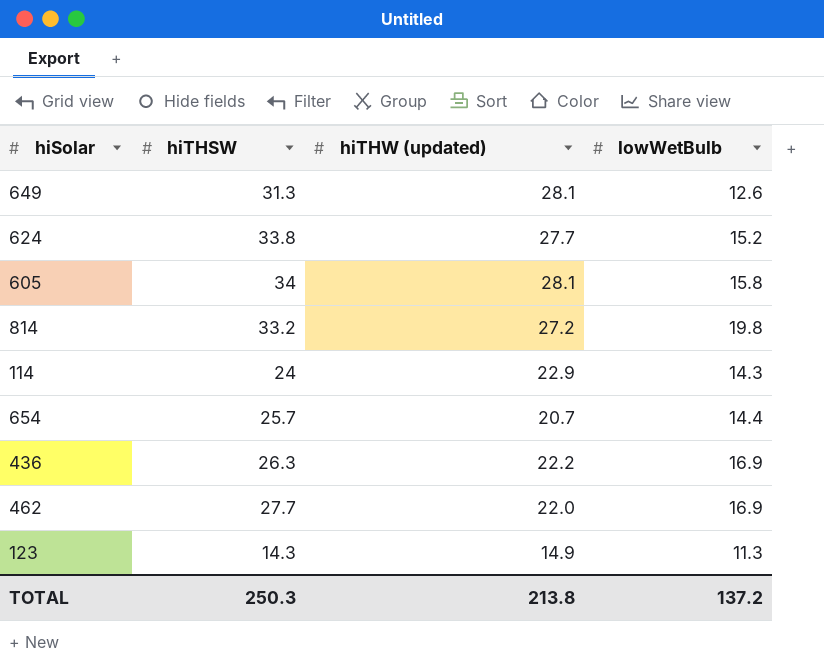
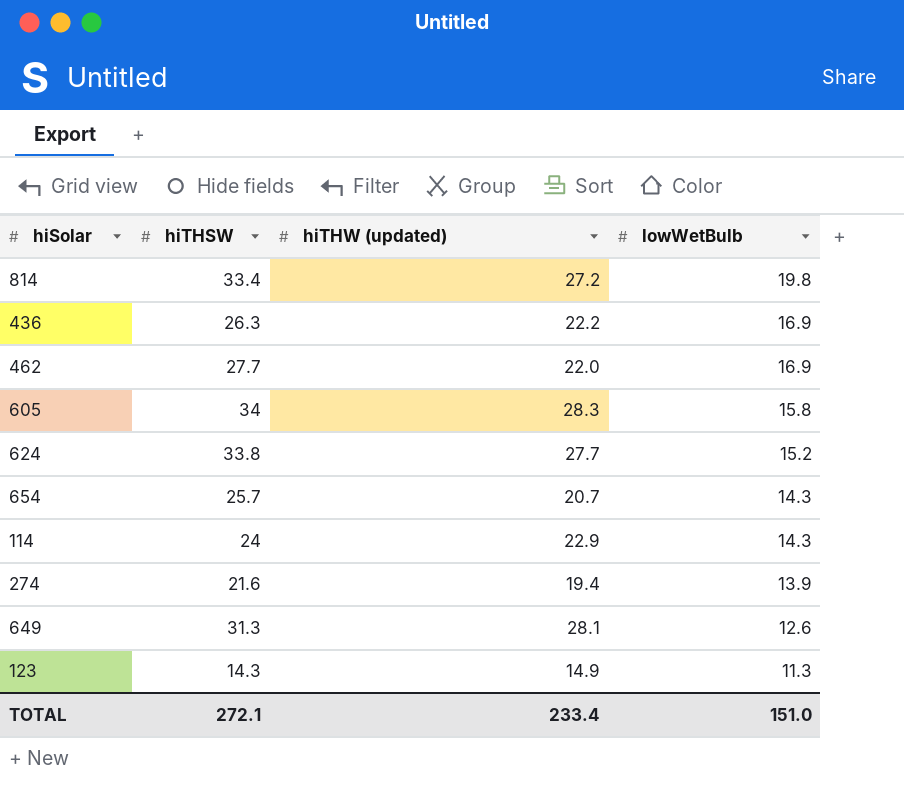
row order: none -> lowWetBulb descending
814 | hiTHSW: 33.2 -> 33.4
605 | hiTHW (updated): 28.1 -> 28.3
654 | lowWetBulb: 14.4 -> 14.3
row 274: none -> 21.6 | 19.4 | 13.9
TOTAL | hiTHSW: 250.3 -> 272.1
TOTAL | hiTHW (updated): 213.8 -> 233.4
TOTAL | lowWetBulb: 137.2 -> 151.0

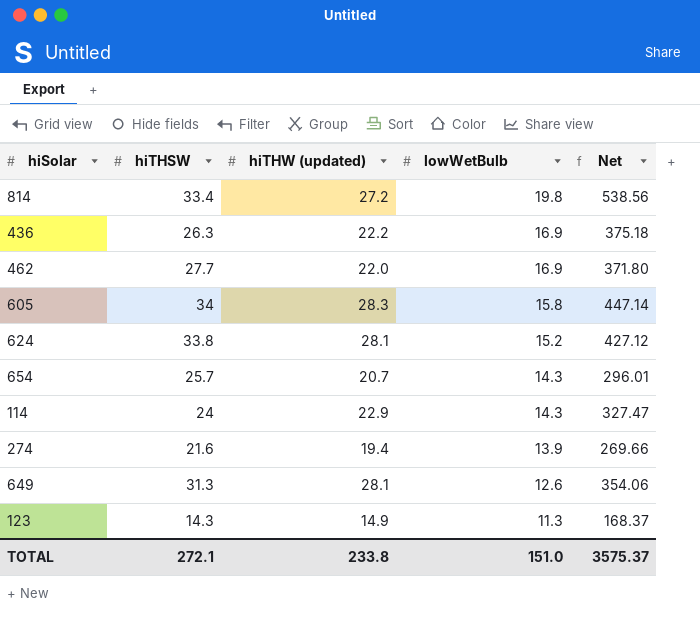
column Net | formula: none -> [hiTHW (updated)] * [lowWetBulb]
624 | hiTHW (updated): 27.7 -> 28.1
TOTAL | hiTHW (updated): 233.4 -> 233.8

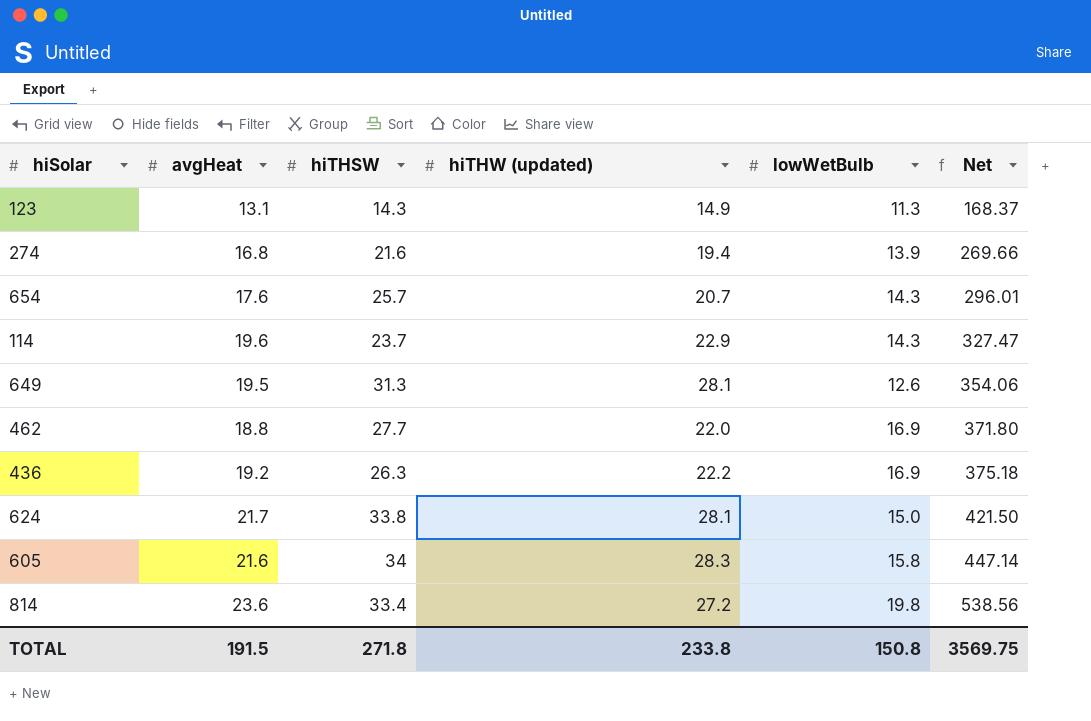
row order: lowWetBulb descending -> Net ascending
column avgHeat | position: none -> 2
114 | hiTHSW: 24 -> 23.7
624 | lowWetBulb: 15.2 -> 15.0
624 | Net: 427.12 -> 421.50
TOTAL | hiTHSW: 272.1 -> 271.8
TOTAL | lowWetBulb: 151.0 -> 150.8
TOTAL | Net: 3575.37 -> 3569.75

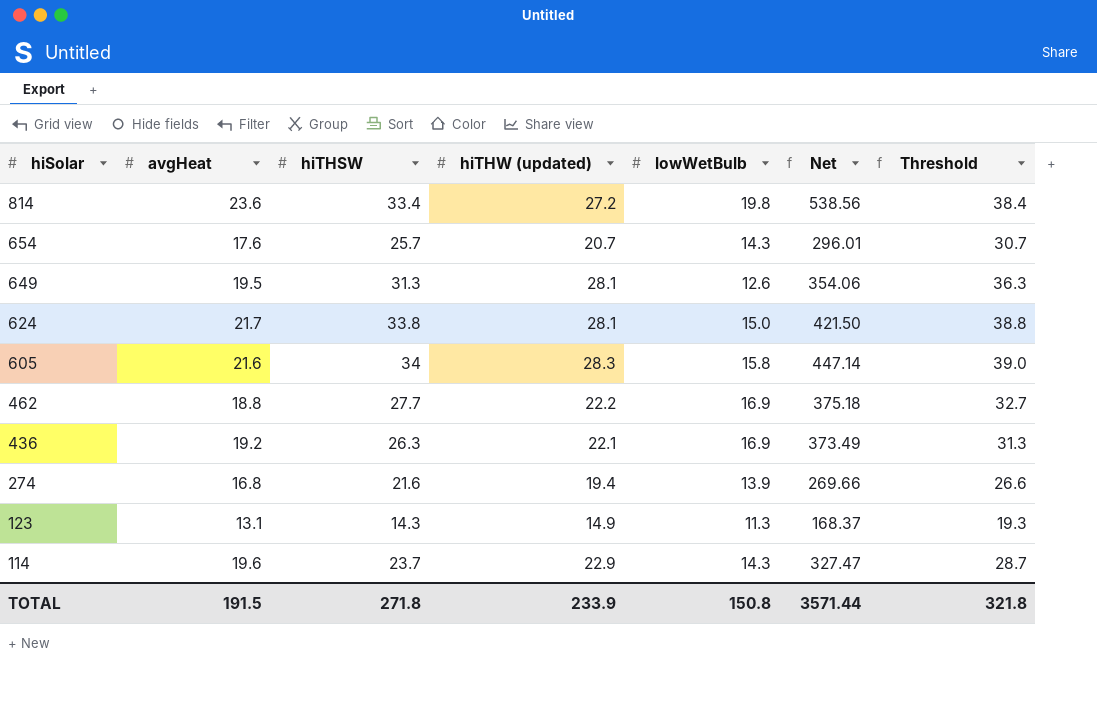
row order: Net ascending -> hiSolar descending
column Threshold | formula: none -> [hiTHSW] + 5
462 | hiTHW (updated): 22.0 -> 22.2
462 | Net: 371.80 -> 375.18
436 | hiTHW (updated): 22.2 -> 22.1
436 | Net: 375.18 -> 373.49
TOTAL | hiTHW (updated): 233.8 -> 233.9
TOTAL | Net: 3569.75 -> 3571.44

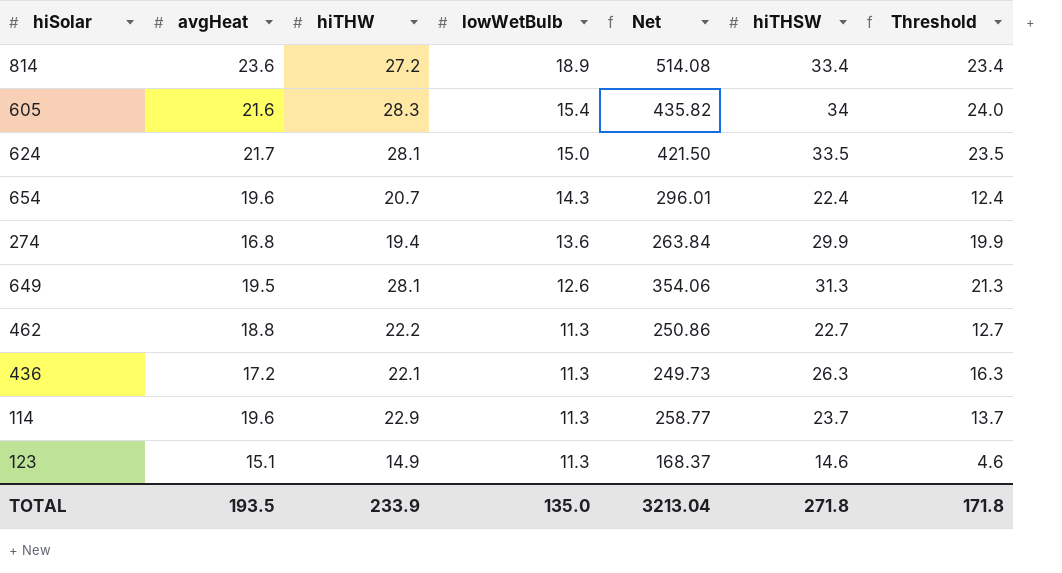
row order: hiSolar descending -> lowWetBulb descending
column name: hiTHW (updated) -> hiTHW
column hiTHSW | position: 3 -> 6
column Threshold | formula: [hiTHSW] + 5 -> [hiTHSW] - 10
814 | lowWetBulb: 19.8 -> 18.9
814 | Net: 538.56 -> 514.08
605 | lowWetBulb: 15.8 -> 15.4
605 | Net: 447.14 -> 435.82
624 | hiTHSW: 33.8 -> 33.5
654 | avgHeat: 17.6 -> 19.6
654 | hiTHSW: 25.7 -> 22.4
274 | lowWetBulb: 13.9 -> 13.6
274 | Net: 269.66 -> 263.84
274 | hiTHSW: 21.6 -> 29.9
462 | lowWetBulb: 16.9 -> 11.3
462 | Net: 375.18 -> 250.86
462 | hiTHSW: 27.7 -> 22.7
436 | avgHeat: 19.2 -> 17.2
436 | lowWetBulb: 16.9 -> 11.3
436 | Net: 373.49 -> 249.73
114 | lowWetBulb: 14.3 -> 11.3
114 | Net: 327.47 -> 258.77
123 | avgHeat: 13.1 -> 15.1
123 | hiTHSW: 14.3 -> 14.6
TOTAL | avgHeat: 191.5 -> 193.5
TOTAL | lowWetBulb: 150.8 -> 135.0
TOTAL | Net: 3571.44 -> 3213.04
TOTAL | Threshold: 321.8 -> 171.8

